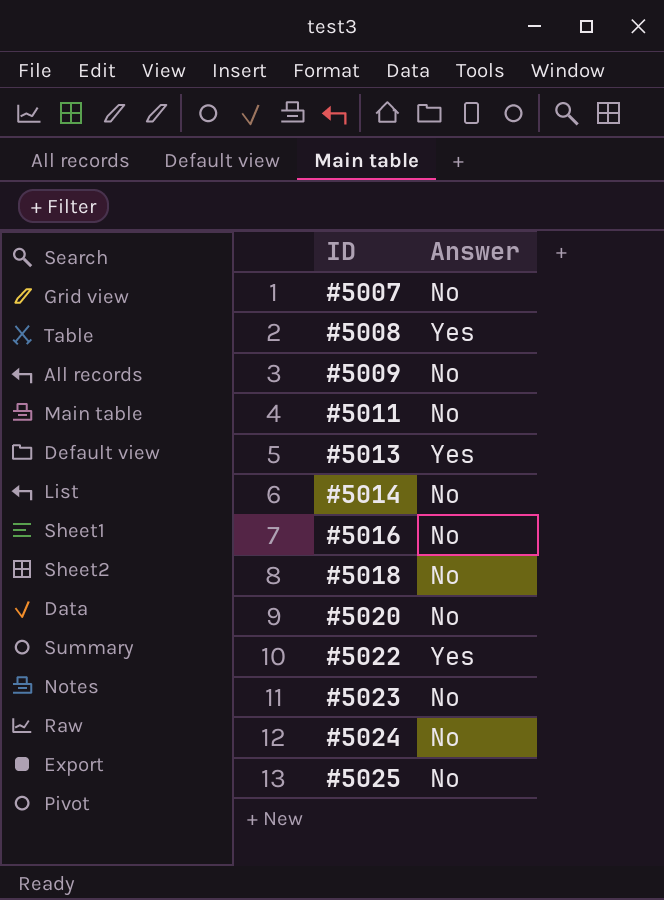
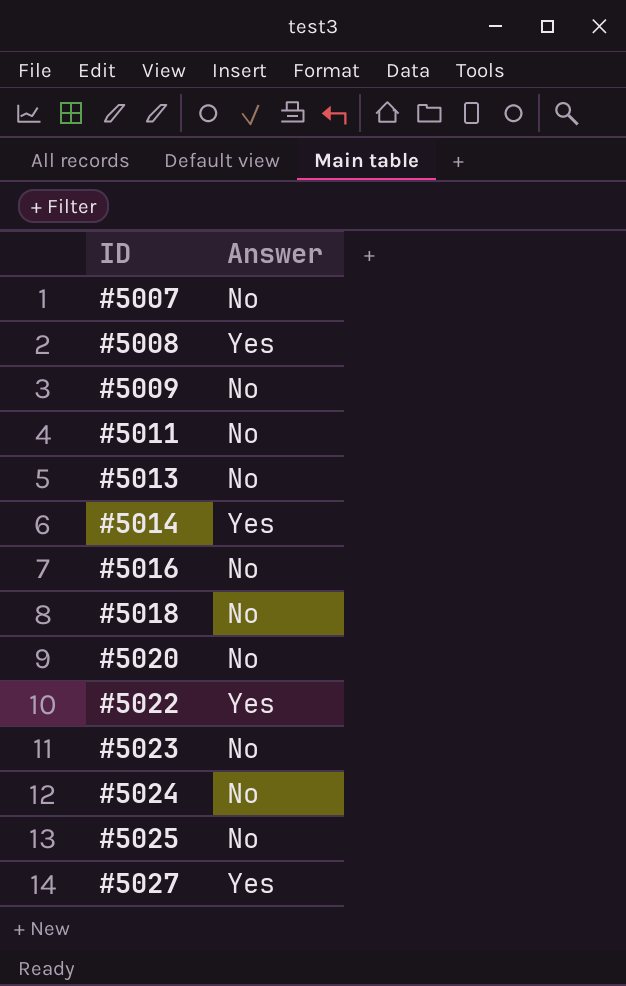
#5013 | Answer: Yes -> No
#5014 | Answer: No -> Yes
row #5027: none -> Yes

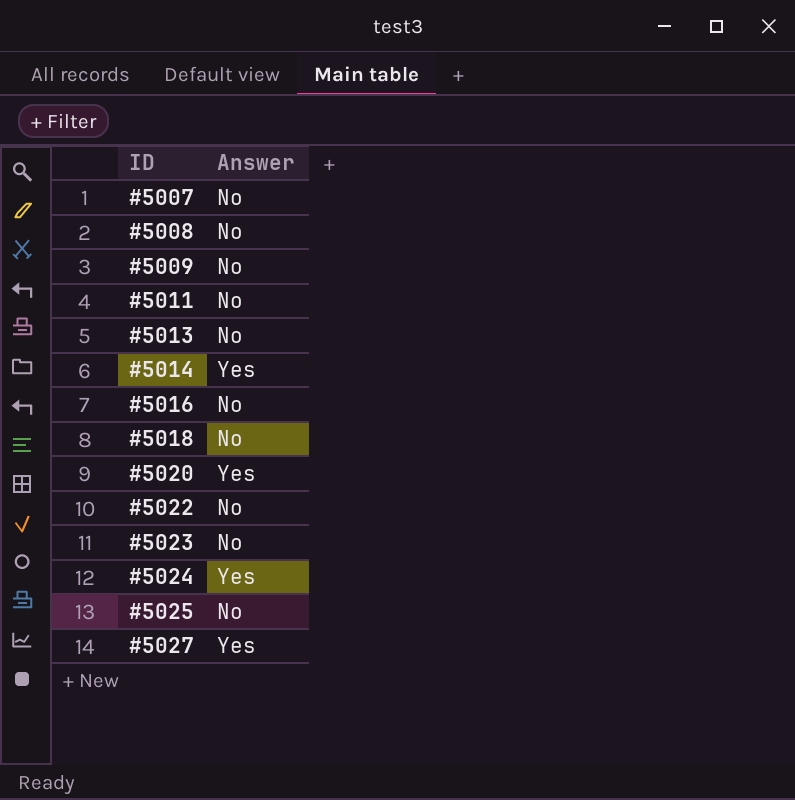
#5008 | Answer: Yes -> No
#5020 | Answer: No -> Yes
#5022 | Answer: Yes -> No
#5024 | Answer: No -> Yes

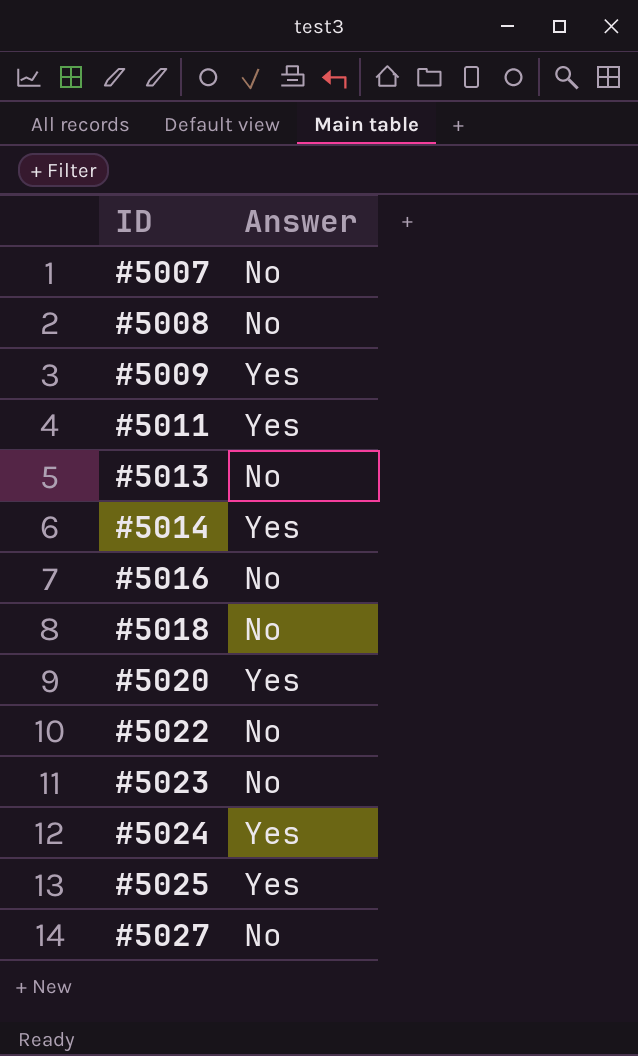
#5009 | Answer: No -> Yes
#5011 | Answer: No -> Yes
#5025 | Answer: No -> Yes
#5027 | Answer: Yes -> No

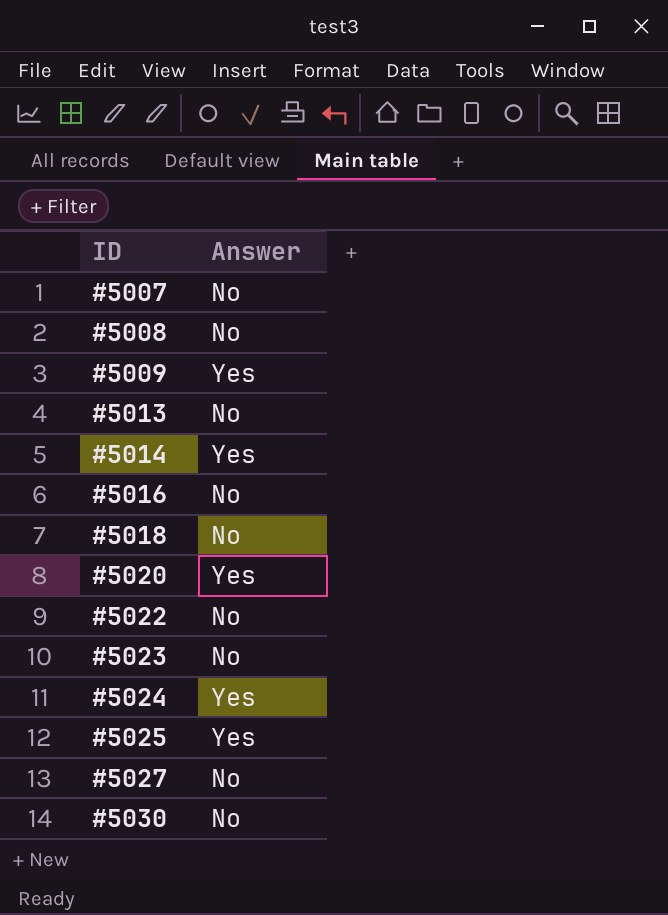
row #5011: Yes -> none
row #5030: none -> No

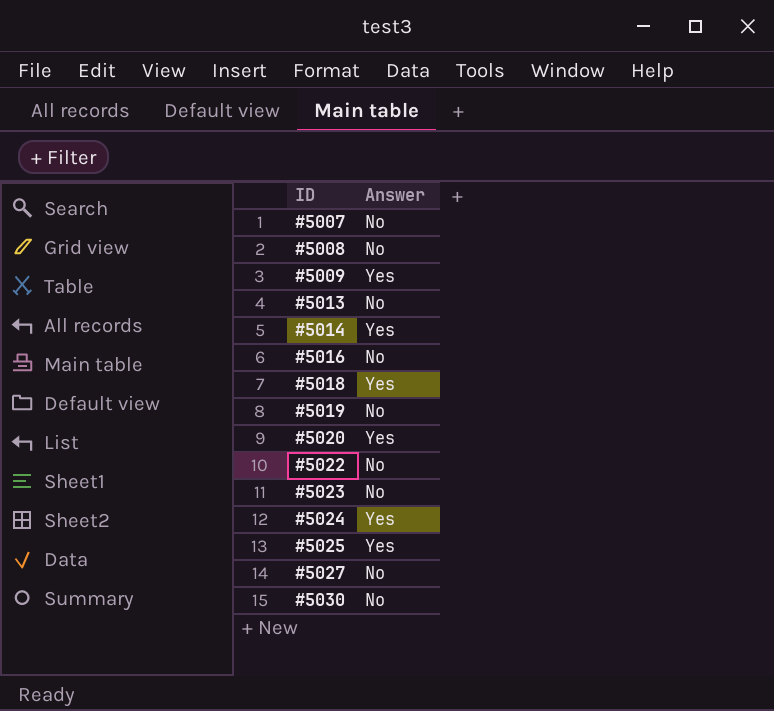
#5018 | Answer: No -> Yes
row #5019: none -> No

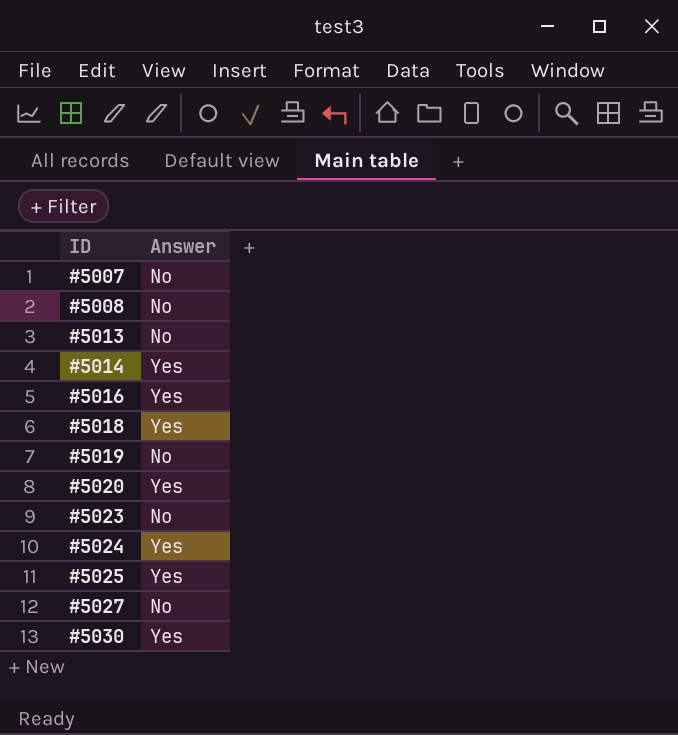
row #5009: Yes -> none
row #5022: No -> none
#5016 | Answer: No -> Yes
#5030 | Answer: No -> Yes

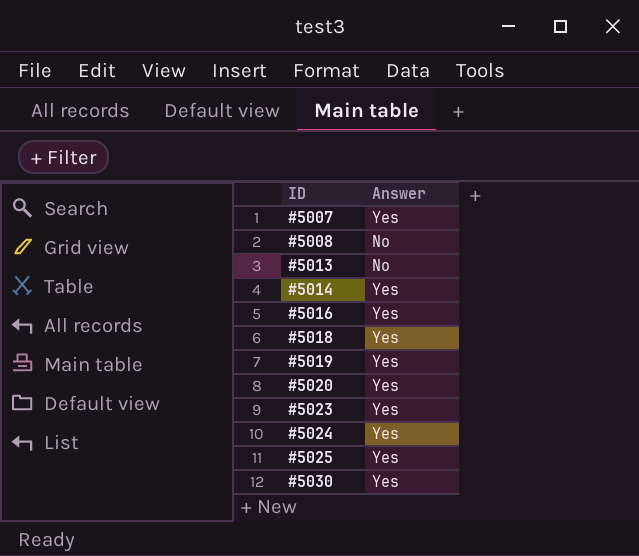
row #5027: No -> none
#5007 | Answer: No -> Yes
#5019 | Answer: No -> Yes
#5023 | Answer: No -> Yes

